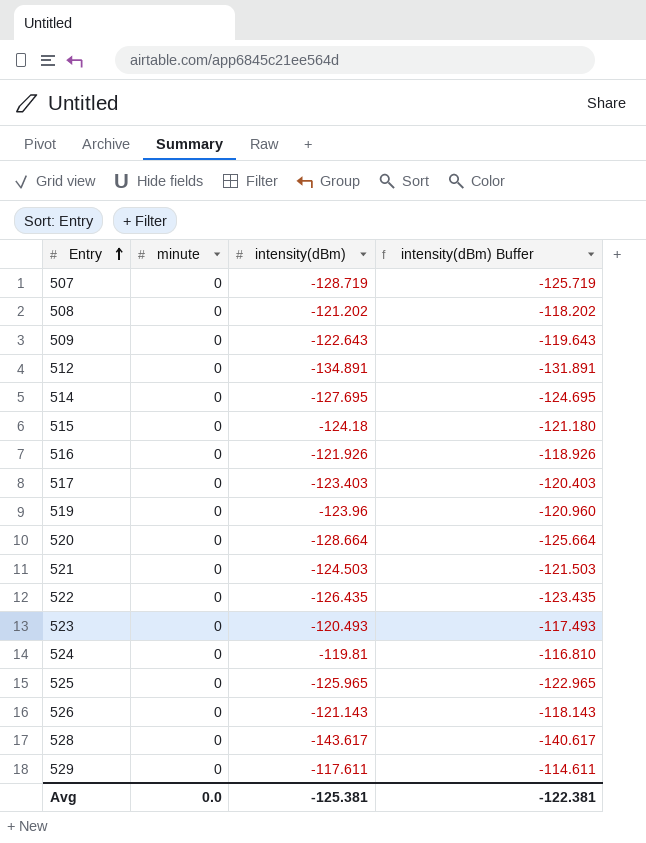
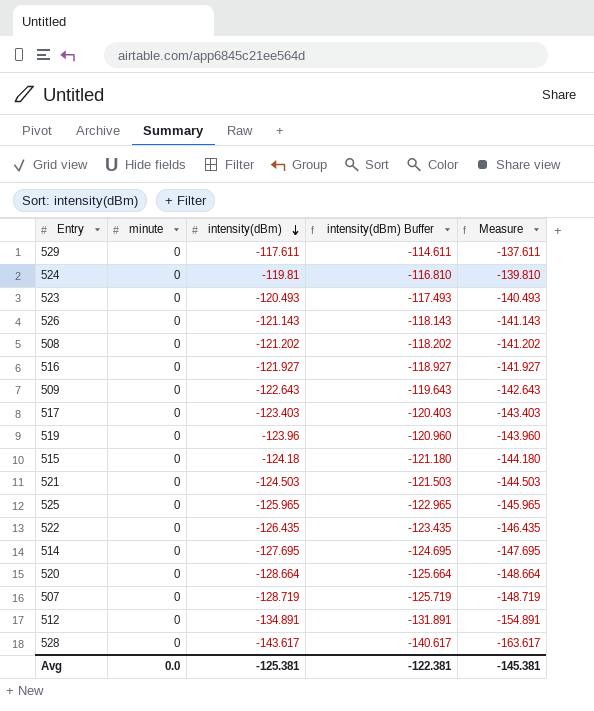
row order: Entry ascending -> intensity(dBm) descending
column Measure | formula: none -> [intensity(dBm)] - 20
516 | intensity(dBm): -121.926 -> -121.927
516 | intensity(dBm) Buffer: -118.926 -> -118.927

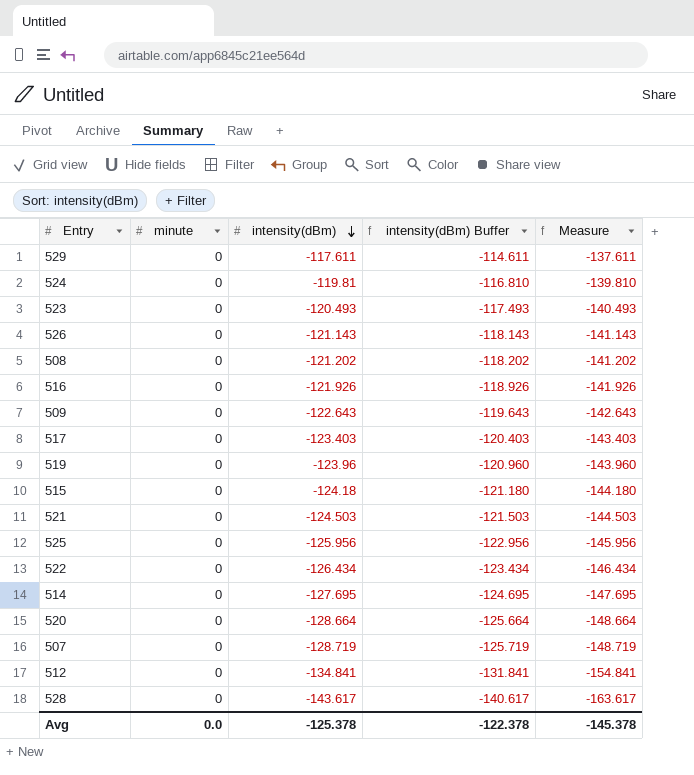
516 | intensity(dBm): -121.927 -> -121.926
516 | intensity(dBm) Buffer: -118.927 -> -118.926
516 | Measure: -141.927 -> -141.926
525 | intensity(dBm): -125.965 -> -125.956
525 | intensity(dBm) Buffer: -122.965 -> -122.956
525 | Measure: -145.965 -> -145.956
522 | intensity(dBm): -126.435 -> -126.434
522 | intensity(dBm) Buffer: -123.435 -> -123.434
522 | Measure: -146.435 -> -146.434
512 | intensity(dBm): -134.891 -> -134.841
512 | intensity(dBm) Buffer: -131.891 -> -131.841
512 | Measure: -154.891 -> -154.841
Avg | intensity(dBm): -125.381 -> -125.378
Avg | intensity(dBm) Buffer: -122.381 -> -122.378
Avg | Measure: -145.381 -> -145.378

